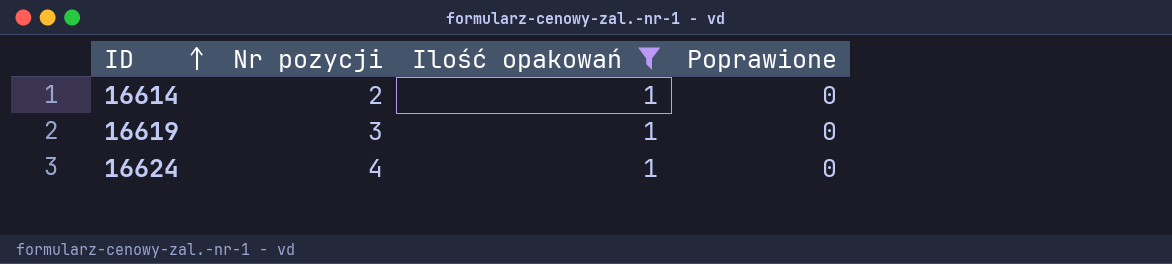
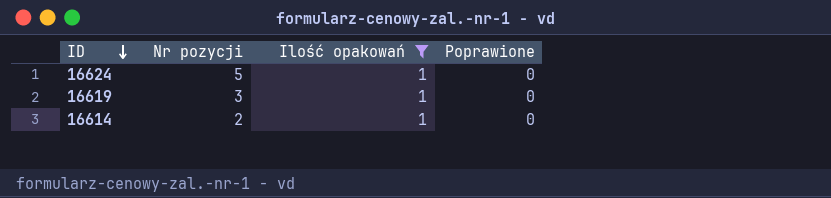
row order: ID ascending -> ID descending
16624 | Nr pozycji: 4 -> 5

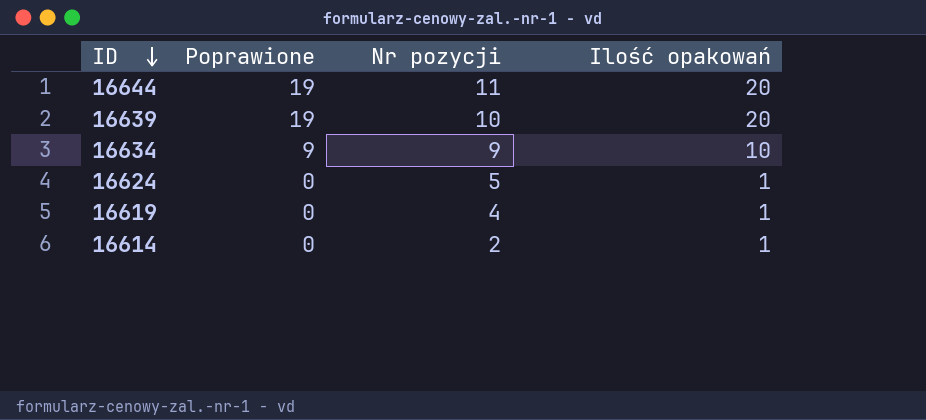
filter: Ilość opakowań = 1 -> none
column Poprawione | position: 4 -> 2
16619 | Nr pozycji: 3 -> 4

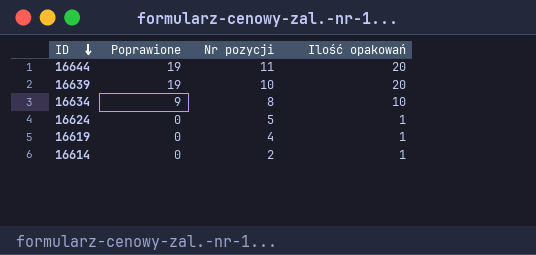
16634 | Nr pozycji: 9 -> 8

